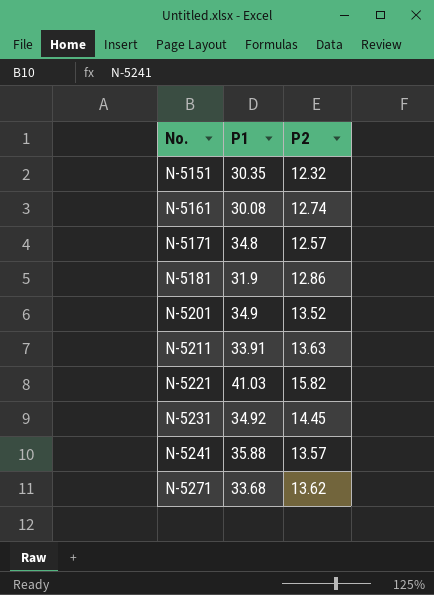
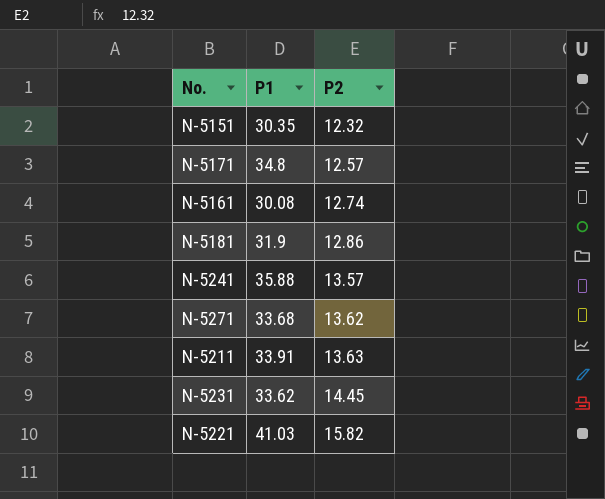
row order: No. ascending -> P2 ascending
row N-5201: 34.9 | 13.52 -> none
N-5231 | P1: 34.92 -> 33.62

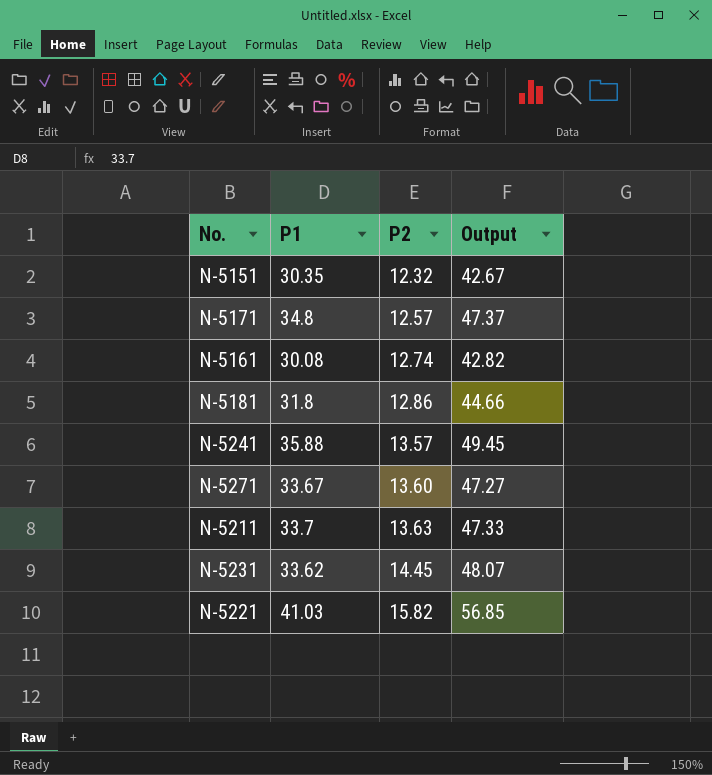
column Output | formula: none -> [P1] + [P2]
N-5181 | P1: 31.9 -> 31.8
N-5271 | P1: 33.68 -> 33.67
N-5271 | P2: 13.62 -> 13.60
N-5211 | P1: 33.91 -> 33.7

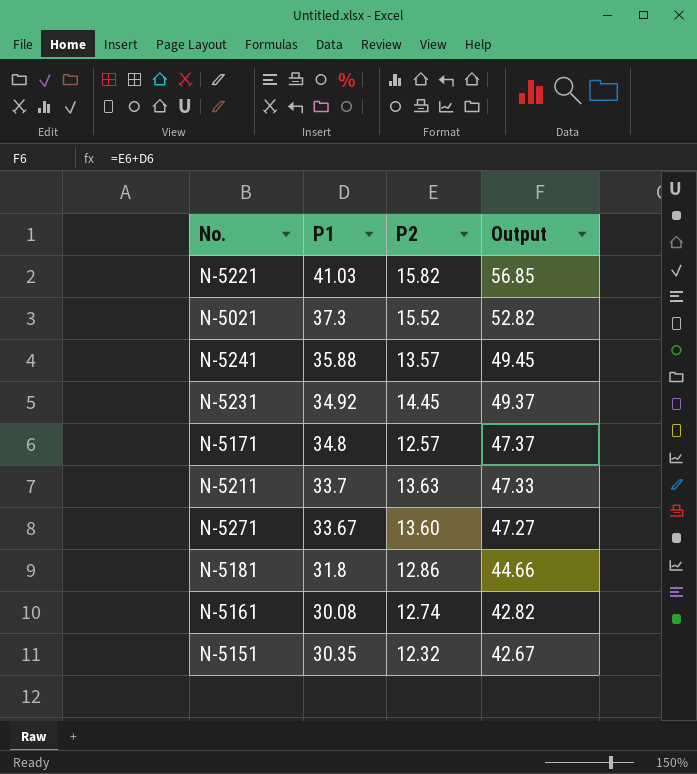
row order: P2 ascending -> Output descending
row N-5021: none -> 37.3 | 15.52 | 52.82
N-5231 | P1: 33.62 -> 34.92
N-5231 | Output: 48.07 -> 49.37

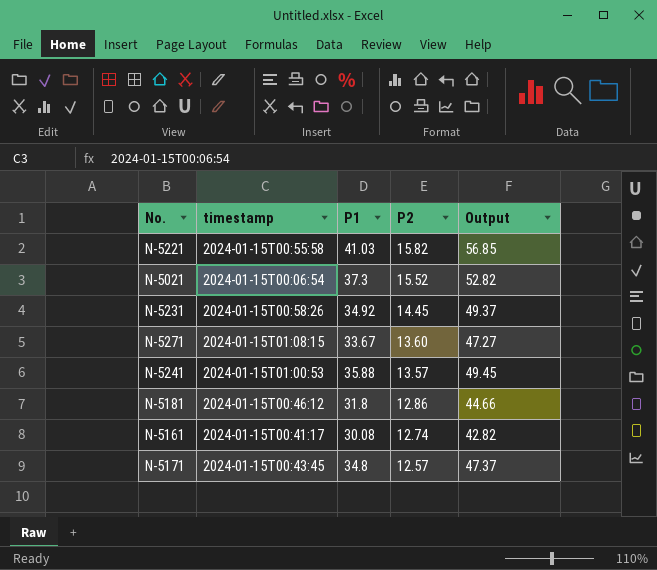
row order: Output descending -> P2 descending
column timestamp | position: none -> 2
row N-5211: 33.7 | 13.63 | 47.33 -> none
row N-5151: 30.35 | 12.32 | 42.67 -> none

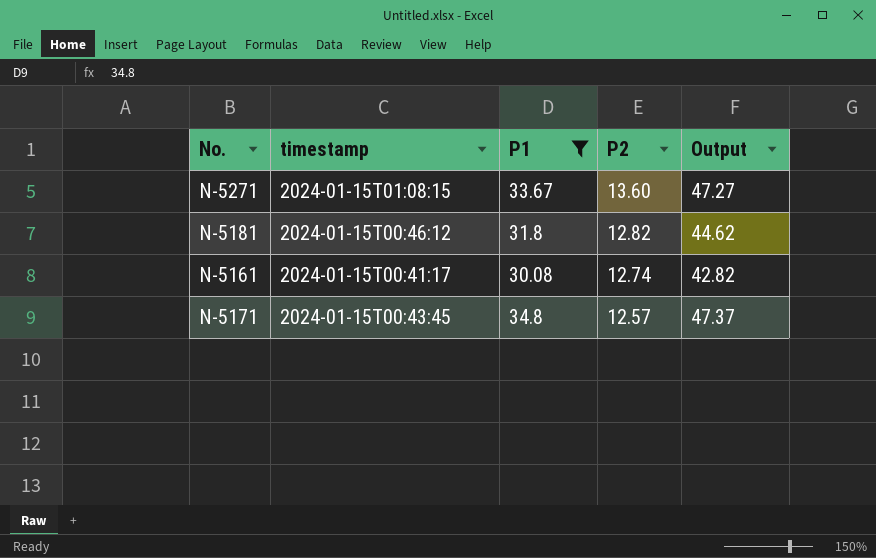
filter: none -> P1 <= 34.8
N-5181 | P2: 12.86 -> 12.82
N-5181 | Output: 44.66 -> 44.62

